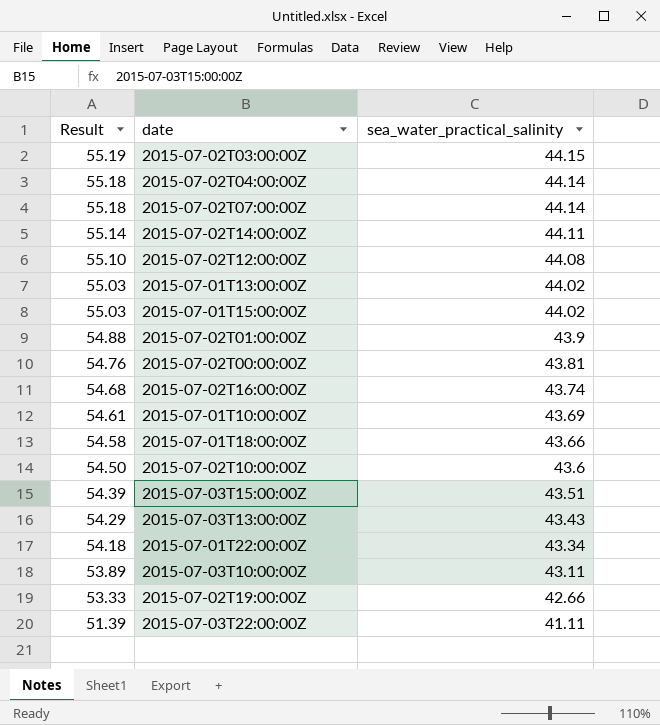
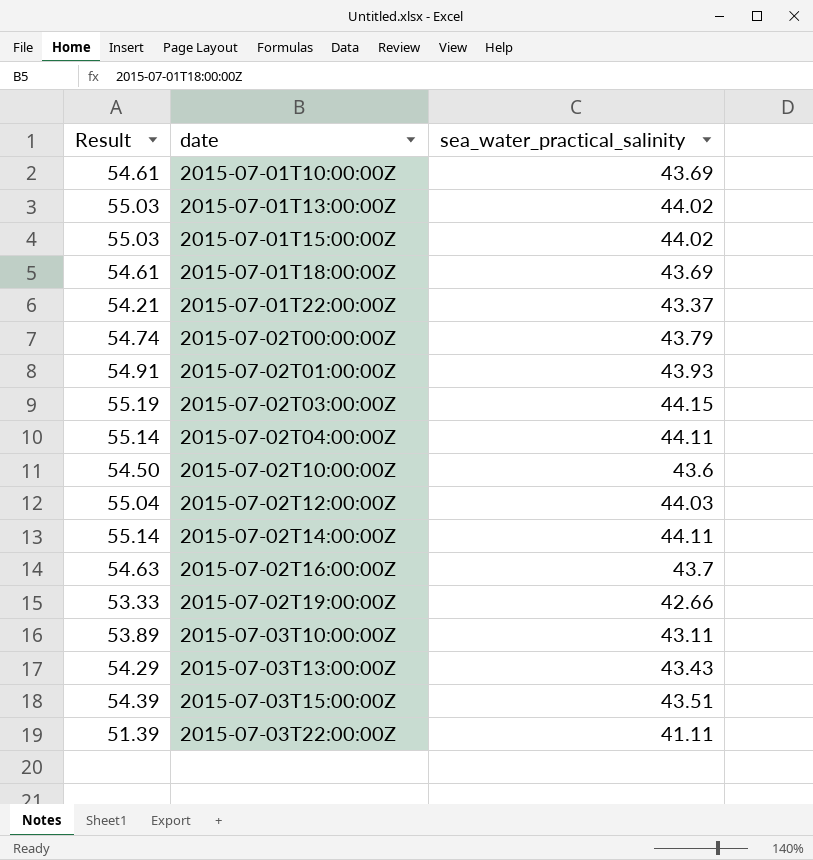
row order: Result descending -> date ascending
row 2015-07-02T07:00:00Z: 55.18 | 44.14 -> none
2015-07-01T18:00:00Z | Result: 54.58 -> 54.61
2015-07-01T18:00:00Z | sea_water_practical_salinity: 43.66 -> 43.69
2015-07-01T22:00:00Z | Result: 54.18 -> 54.21
2015-07-01T22:00:00Z | sea_water_practical_salinity: 43.34 -> 43.37
2015-07-02T00:00:00Z | Result: 54.76 -> 54.74
2015-07-02T00:00:00Z | sea_water_practical_salinity: 43.81 -> 43.79
2015-07-02T01:00:00Z | Result: 54.88 -> 54.91
2015-07-02T01:00:00Z | sea_water_practical_salinity: 43.9 -> 43.93
2015-07-02T04:00:00Z | Result: 55.18 -> 55.14
2015-07-02T04:00:00Z | sea_water_practical_salinity: 44.14 -> 44.11
2015-07-02T12:00:00Z | Result: 55.10 -> 55.04
2015-07-02T12:00:00Z | sea_water_practical_salinity: 44.08 -> 44.03
2015-07-02T16:00:00Z | Result: 54.68 -> 54.63
2015-07-02T16:00:00Z | sea_water_practical_salinity: 43.74 -> 43.7

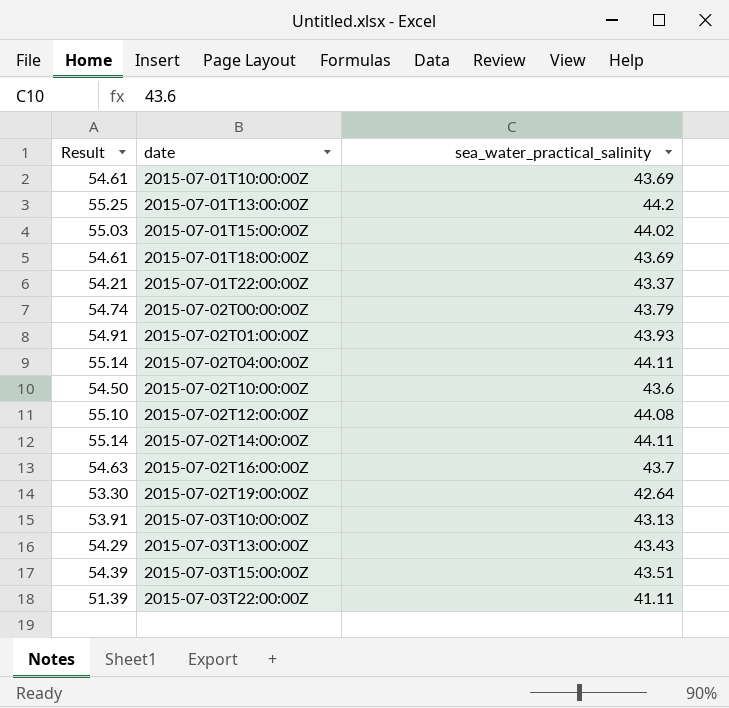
row 2015-07-02T03:00:00Z: 55.19 | 44.15 -> none
2015-07-01T13:00:00Z | Result: 55.03 -> 55.25
2015-07-01T13:00:00Z | sea_water_practical_salinity: 44.02 -> 44.2
2015-07-02T12:00:00Z | Result: 55.04 -> 55.10
2015-07-02T12:00:00Z | sea_water_practical_salinity: 44.03 -> 44.08
2015-07-02T19:00:00Z | Result: 53.33 -> 53.30
2015-07-02T19:00:00Z | sea_water_practical_salinity: 42.66 -> 42.64
2015-07-03T10:00:00Z | Result: 53.89 -> 53.91
2015-07-03T10:00:00Z | sea_water_practical_salinity: 43.11 -> 43.13

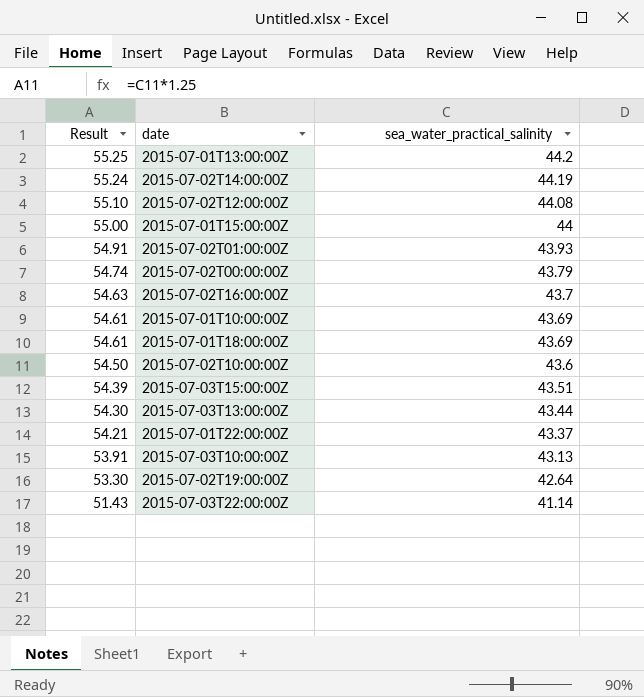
row order: date ascending -> Result descending
row 2015-07-02T04:00:00Z: 55.14 | 44.11 -> none
2015-07-02T14:00:00Z | Result: 55.14 -> 55.24
2015-07-02T14:00:00Z | sea_water_practical_salinity: 44.11 -> 44.19
2015-07-01T15:00:00Z | Result: 55.03 -> 55.00
2015-07-01T15:00:00Z | sea_water_practical_salinity: 44.02 -> 44
2015-07-03T13:00:00Z | Result: 54.29 -> 54.30
2015-07-03T13:00:00Z | sea_water_practical_salinity: 43.43 -> 43.44
2015-07-03T22:00:00Z | Result: 51.39 -> 51.43
2015-07-03T22:00:00Z | sea_water_practical_salinity: 41.11 -> 41.14

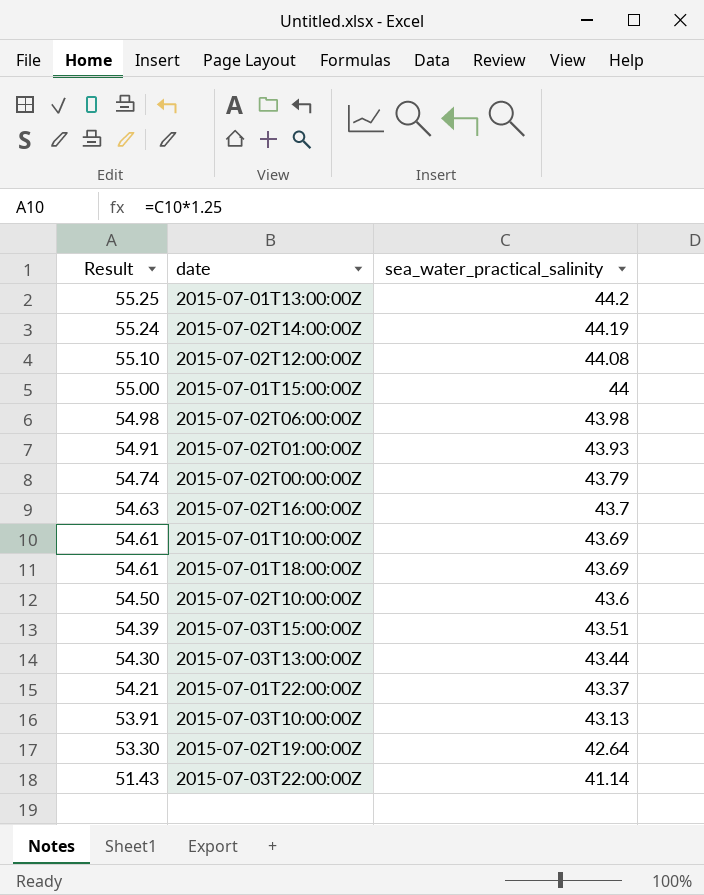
row 2015-07-02T06:00:00Z: none -> 54.98 | 43.98

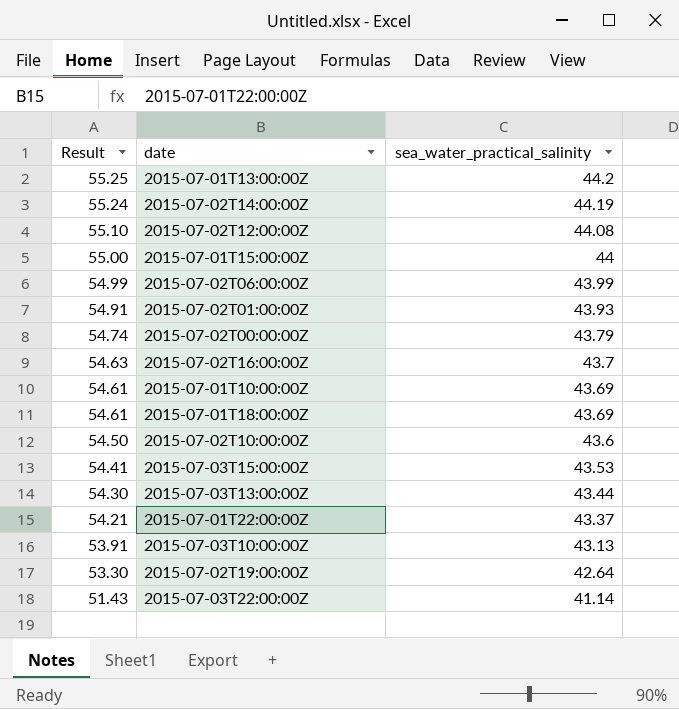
2015-07-02T06:00:00Z | Result: 54.98 -> 54.99
2015-07-02T06:00:00Z | sea_water_practical_salinity: 43.98 -> 43.99
2015-07-03T15:00:00Z | Result: 54.39 -> 54.41
2015-07-03T15:00:00Z | sea_water_practical_salinity: 43.51 -> 43.53

